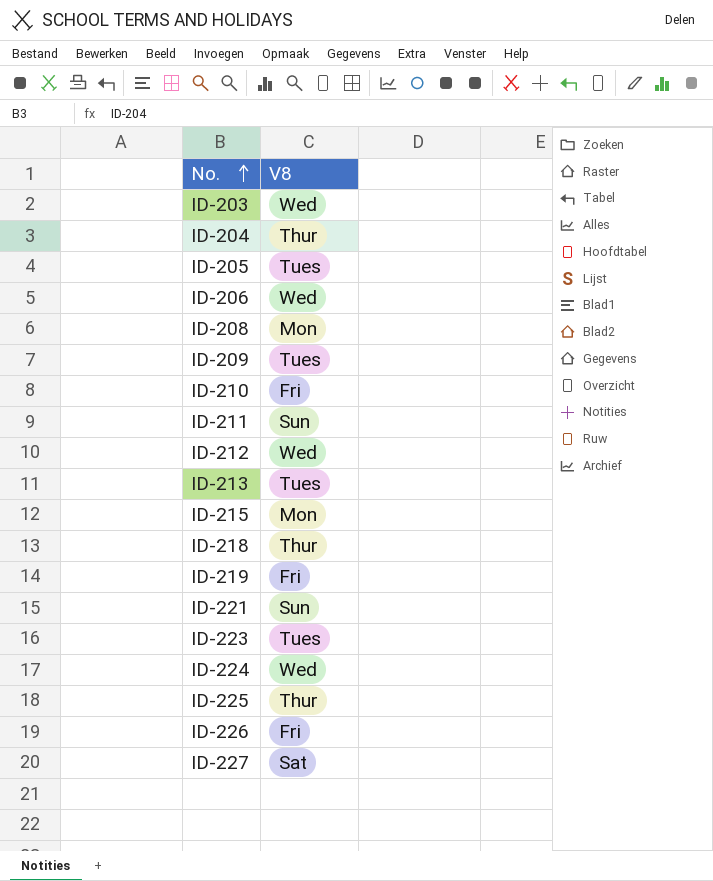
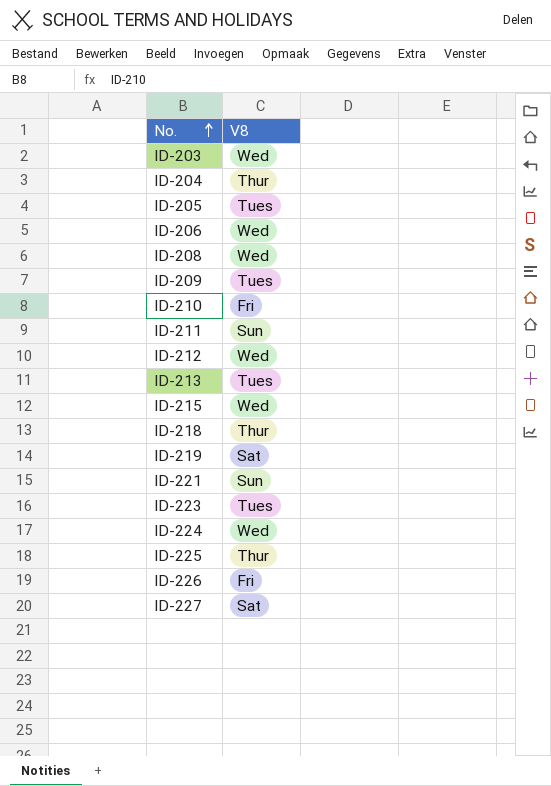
ID-208 | V8: Mon -> Wed
ID-215 | V8: Mon -> Wed
ID-219 | V8: Fri -> Sat

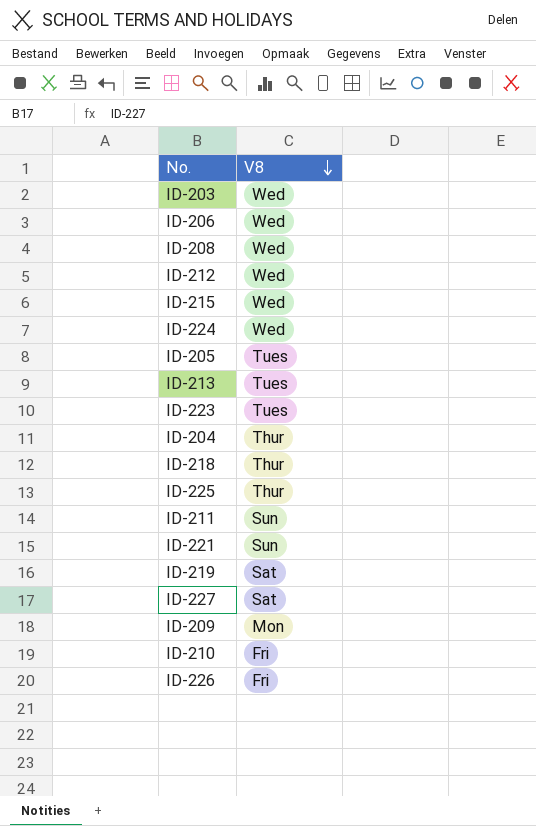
row order: No. ascending -> V8 descending
ID-209 | V8: Tues -> Mon

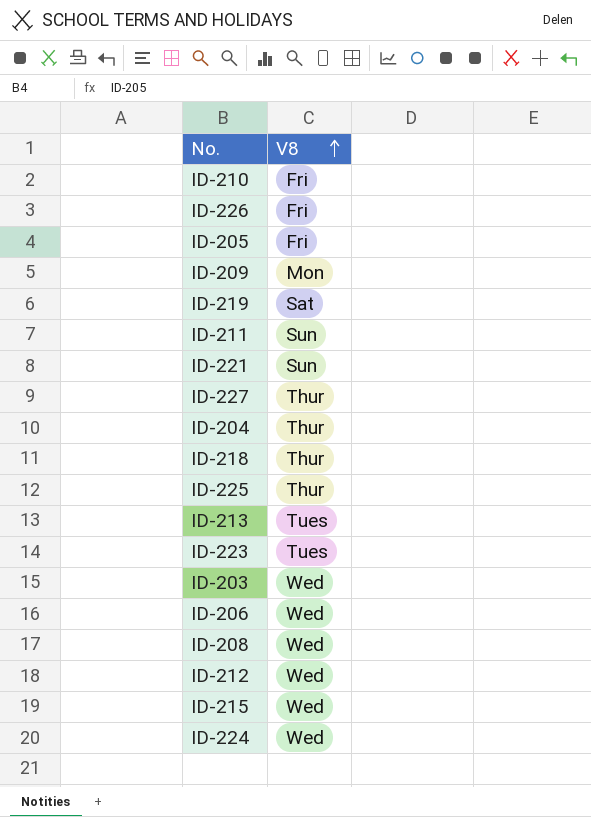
row order: V8 descending -> V8 ascending
ID-205 | V8: Tues -> Fri
ID-227 | V8: Sat -> Thur

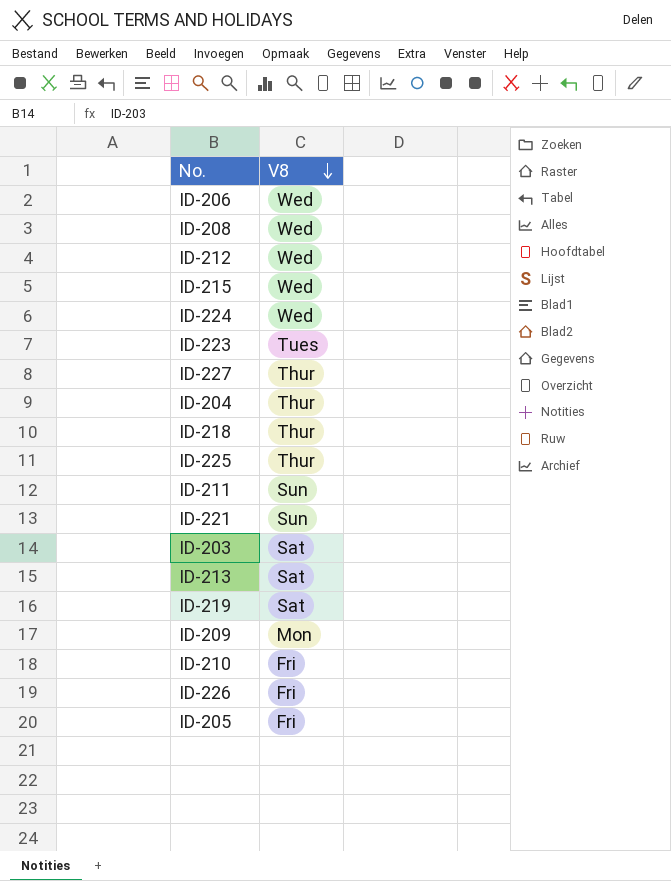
row order: V8 ascending -> V8 descending
ID-203 | V8: Wed -> Sat
ID-213 | V8: Tues -> Sat

